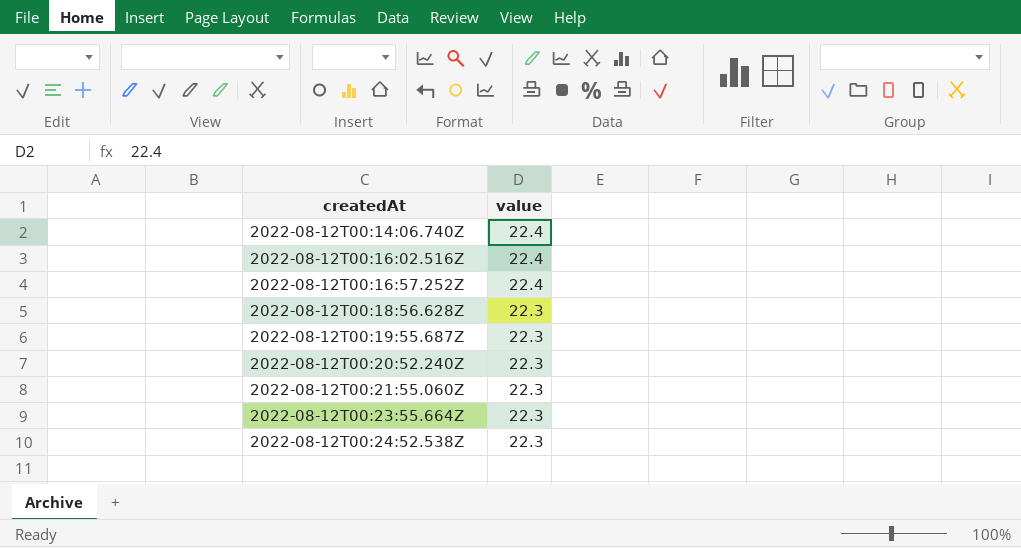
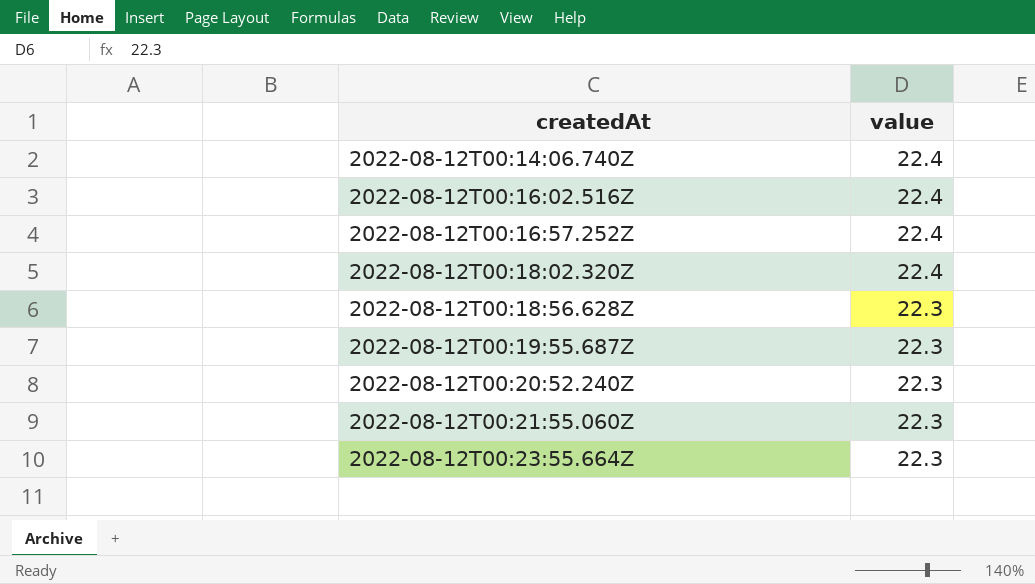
row 2022-08-12T00:24:52.538Z: 22.3 -> none
row 2022-08-12T00:18:02.320Z: none -> 22.4

